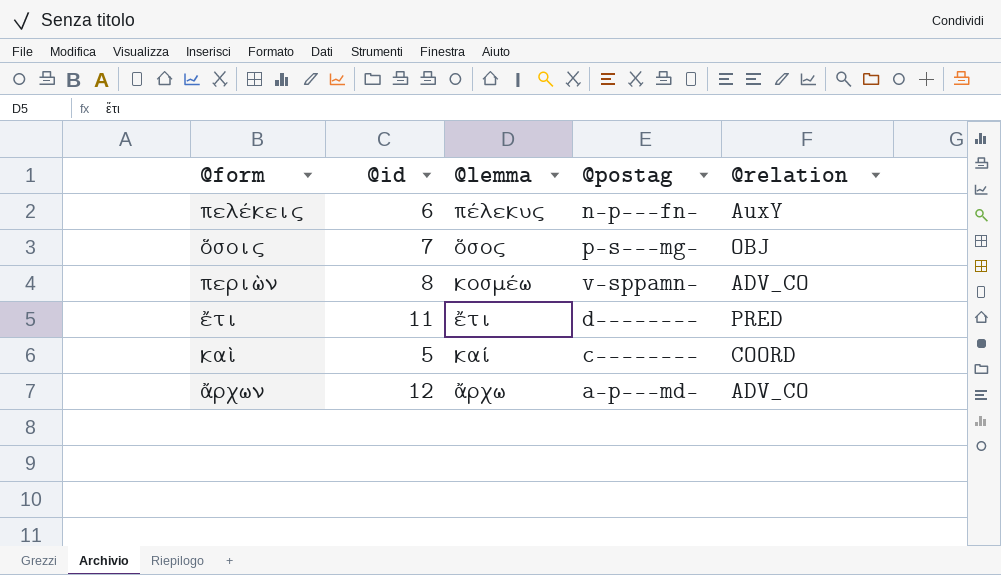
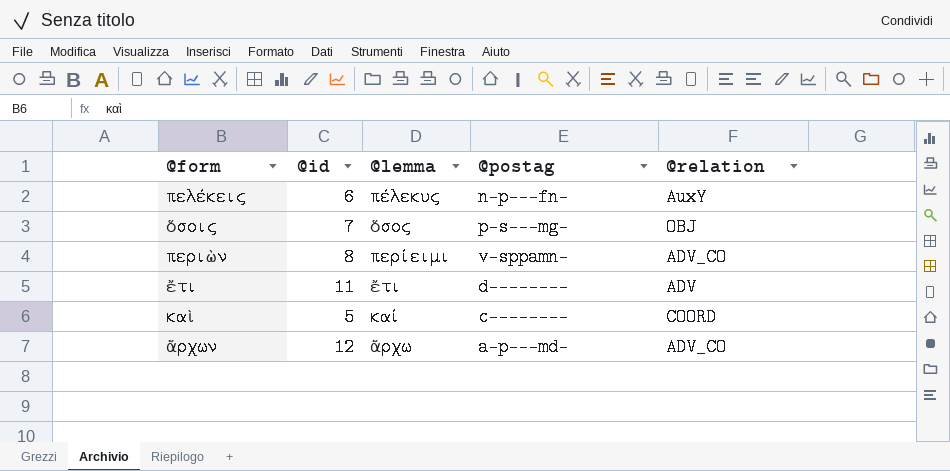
περιὼν | @lemma: κοσμέω -> περίειμι
ἔτι | @relation: PRED -> ADV

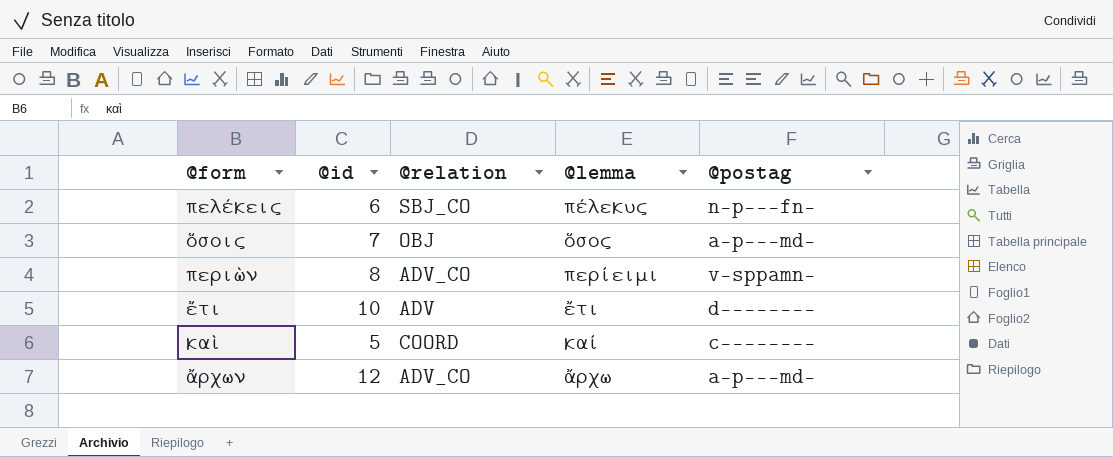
column @relation | position: 5 -> 3
πελέκεις | @relation: AuxY -> SBJ_CO
ὅσοις | @postag: p-s---mg- -> a-p---md-
ἔτι | @id: 11 -> 10

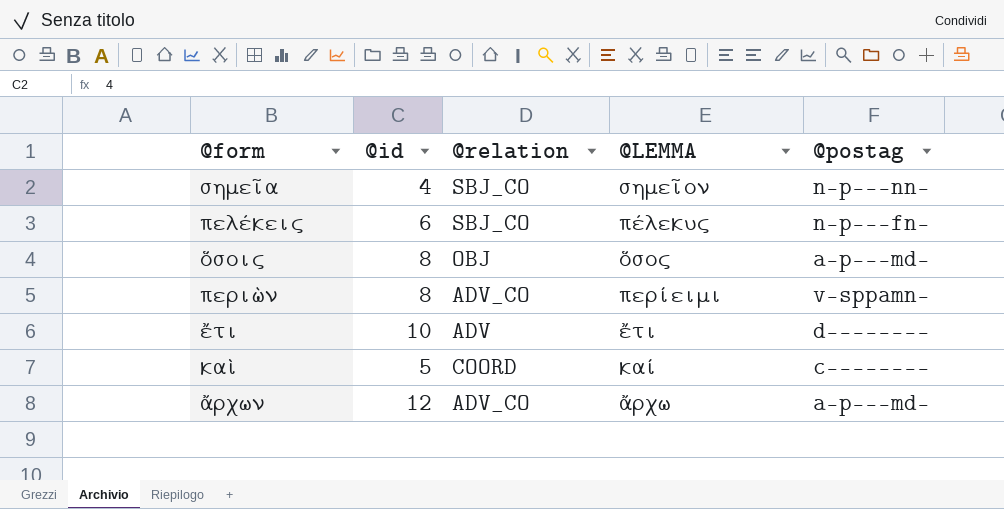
column name: @lemma -> @LEMMA
row σημεῖα: none -> 4 | SBJ_CO | σημεῖον | n-p---nn-
ὅσοις | @id: 7 -> 8

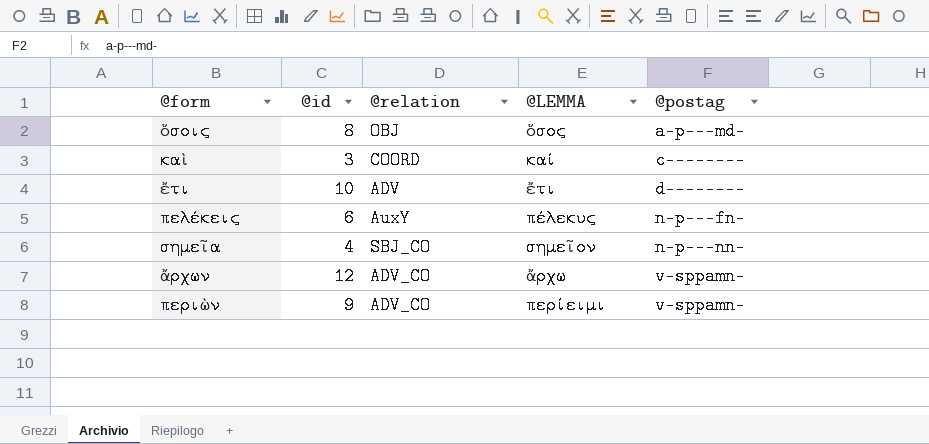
row order: none -> @postag ascending
καὶ | @id: 5 -> 3
πελέκεις | @relation: SBJ_CO -> AuxY
ἄρχων | @postag: a-p---md- -> v-sppamn-
περιὼν | @id: 8 -> 9

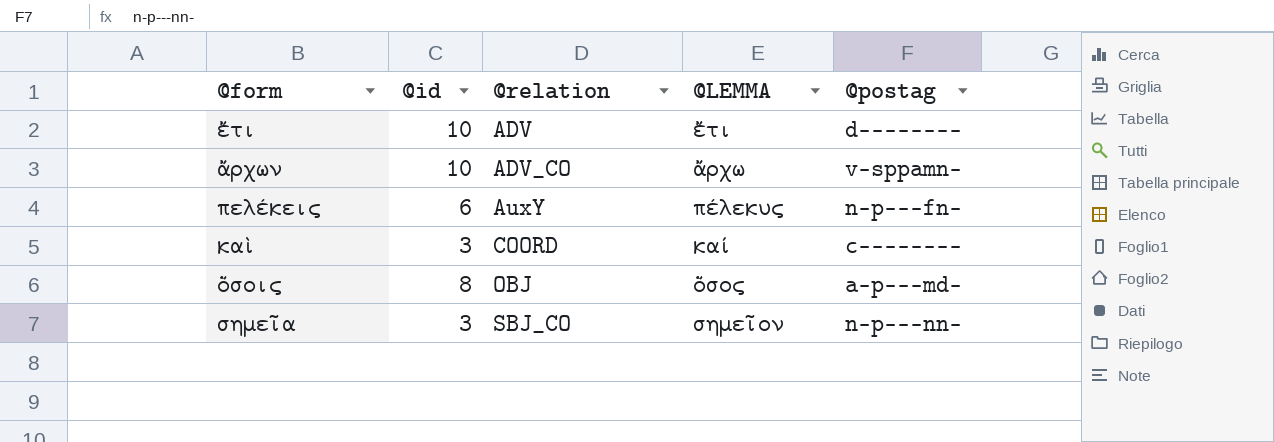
row order: @postag ascending -> @relation ascending
row περιὼν: 9 | ADV_CO | περίειμι | v-sppamn- -> none
ἄρχων | @id: 12 -> 10
σημεῖα | @id: 4 -> 3

